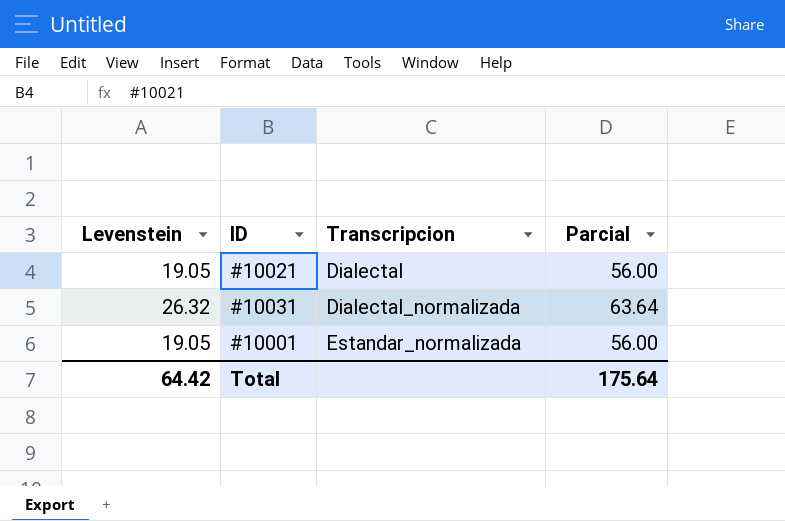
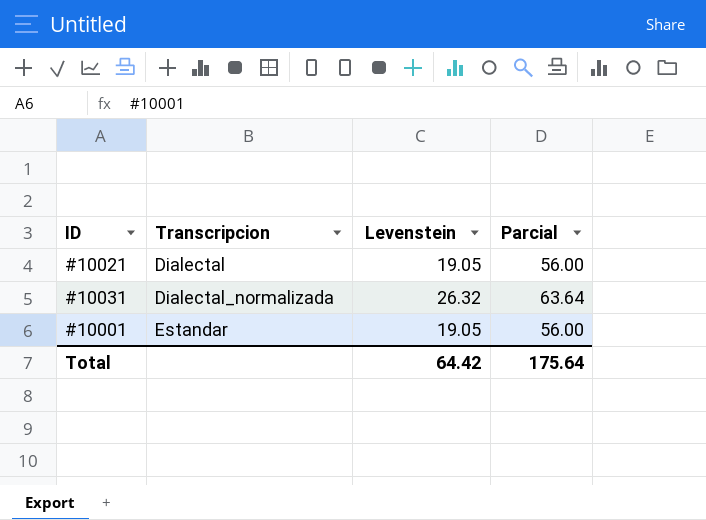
column Levenstein | position: 1 -> 3
#10001 | Transcripcion: Estandar_normalizada -> Estandar

